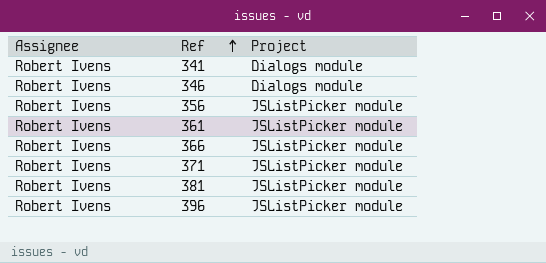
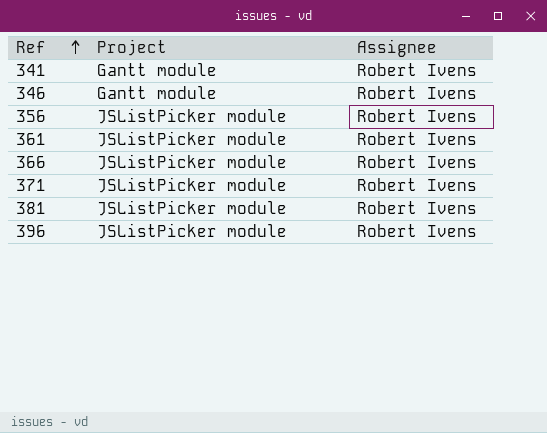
column Assignee | position: 1 -> 3
341 | Project: Dialogs module -> Gantt module
346 | Project: Dialogs module -> Gantt module

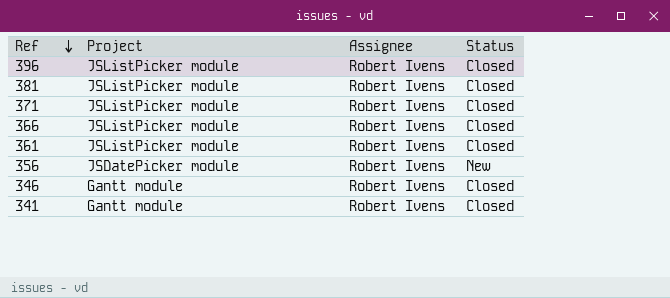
row order: Ref ascending -> Ref descending
column Status | position: none -> 4
356 | Project: JSListPicker module -> JSDatePicker module

